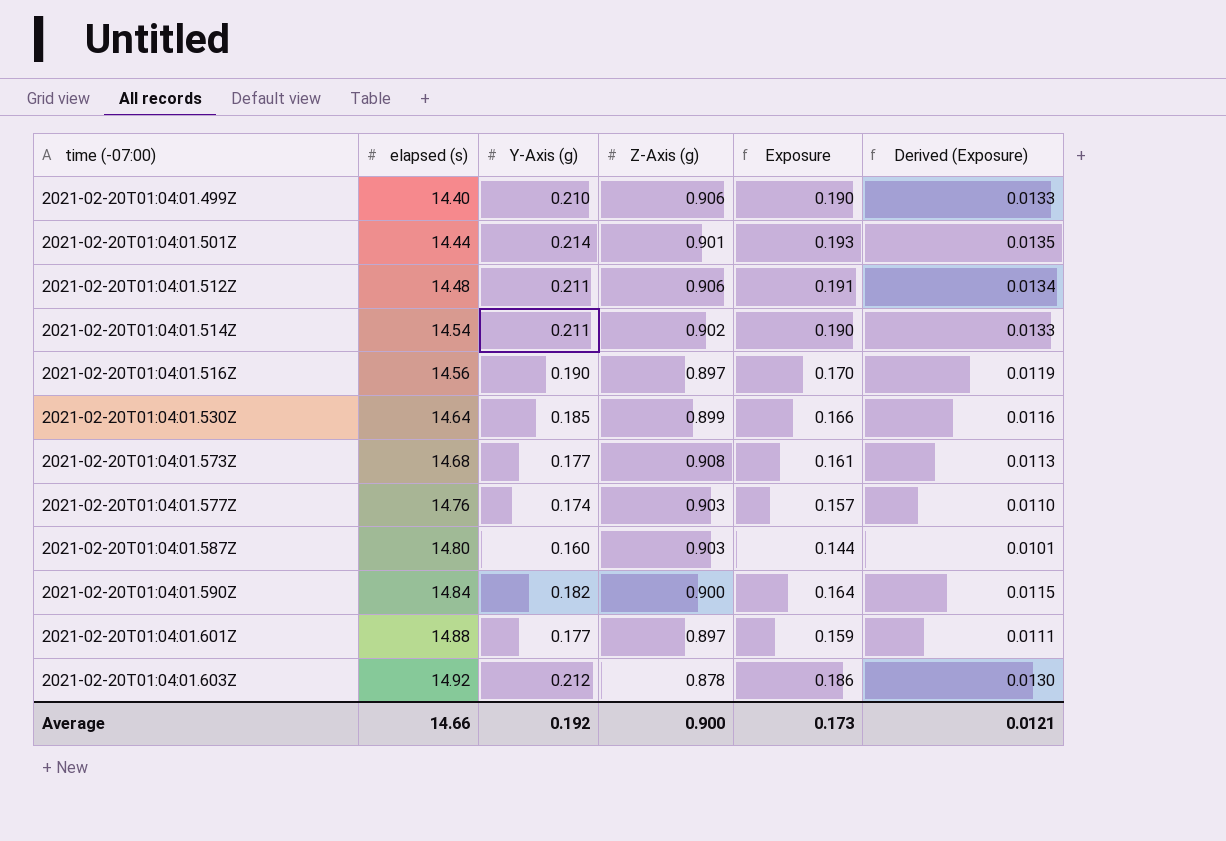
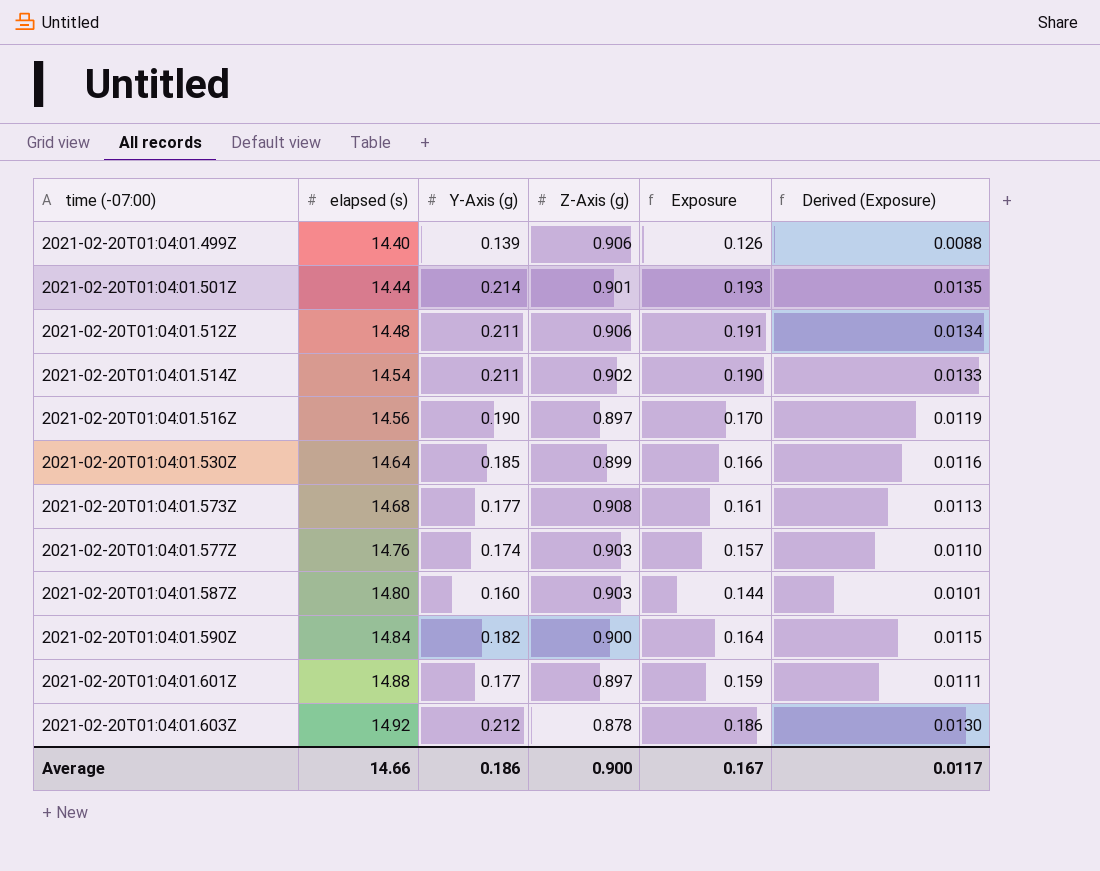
2021-02-20T01:04:01.499Z | Y-Axis (g): 0.210 -> 0.139
2021-02-20T01:04:01.499Z | Exposure: 0.190 -> 0.126
2021-02-20T01:04:01.499Z | Derived (Exposure): 0.0133 -> 0.0088
Average | Y-Axis (g): 0.192 -> 0.186
Average | Exposure: 0.173 -> 0.167
Average | Derived (Exposure): 0.0121 -> 0.0117

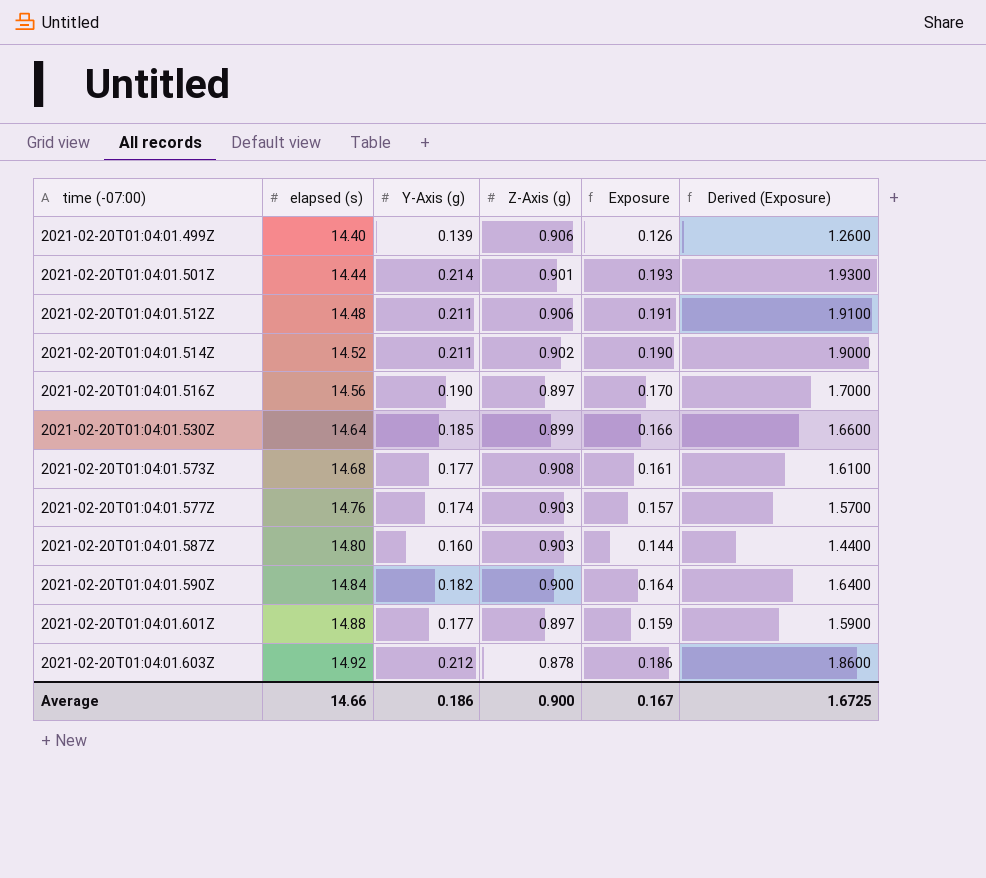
column Derived (Exposure) | formula: [Exposure] * 0.07 -> [Exposure] * 10
2021-02-20T01:04:01.514Z | elapsed (s): 14.54 -> 14.52
Average | Derived (Exposure): 0.0117 -> 1.6725

